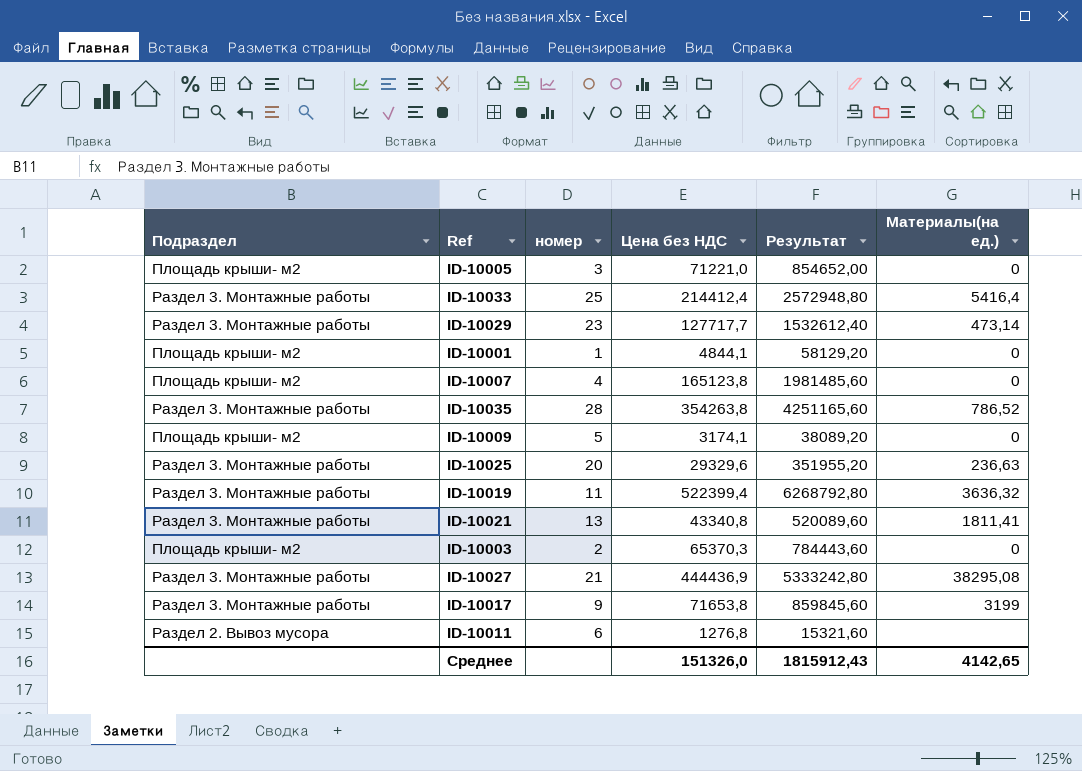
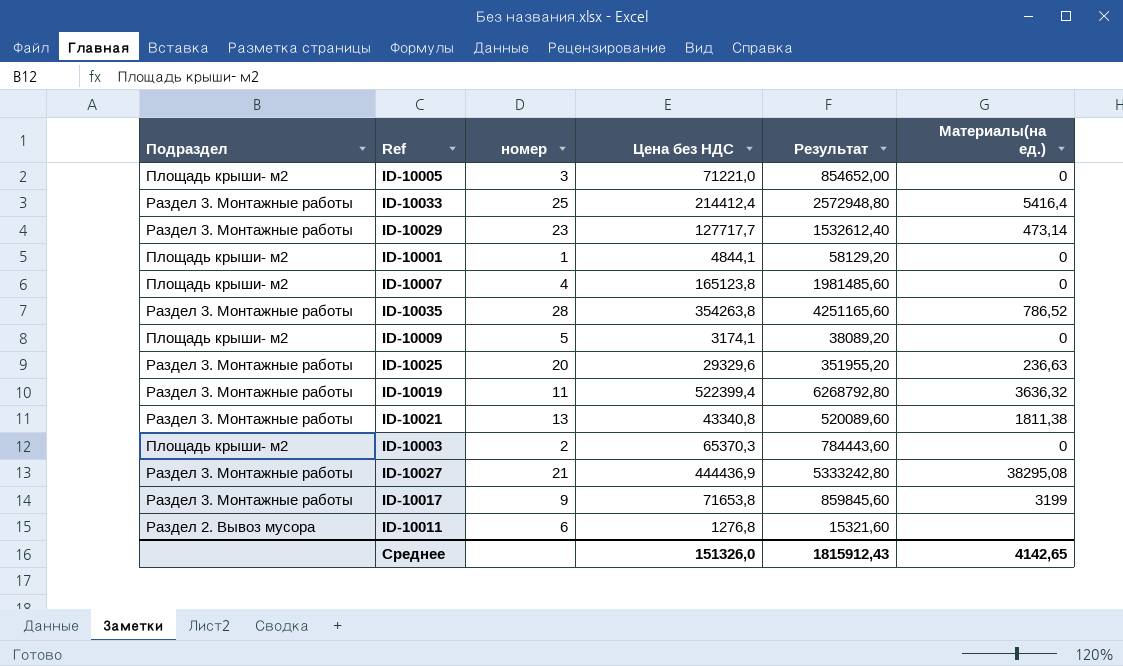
ID-10021 | Материалы(на ед.): 1811,41 -> 1811,38

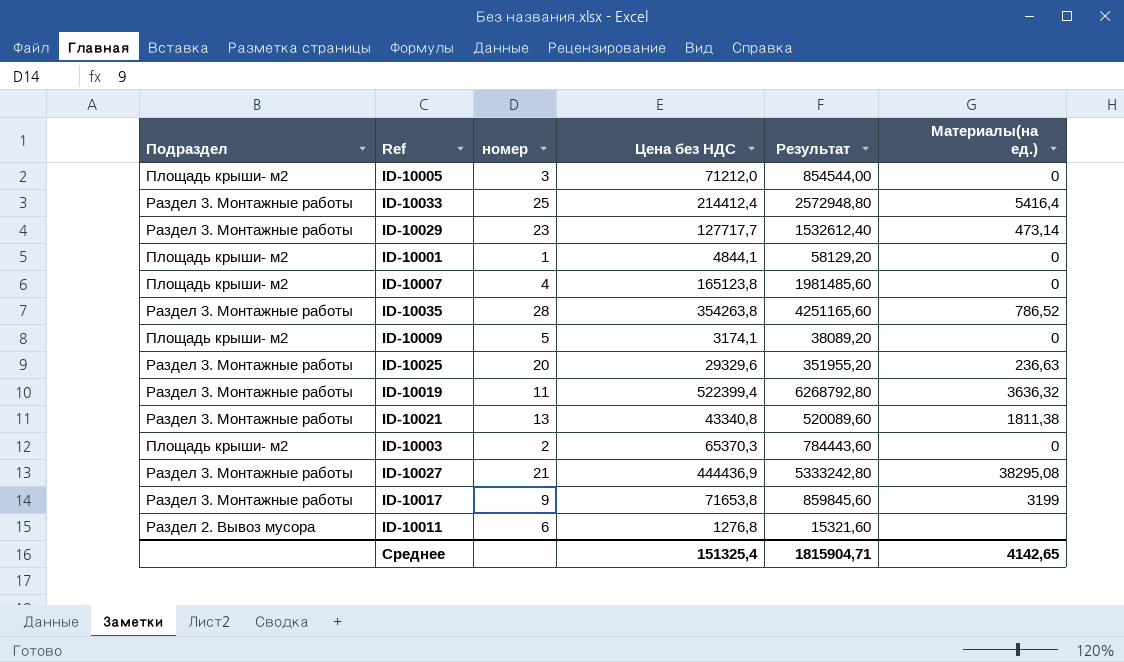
ID-10005 | Цена без НДС: 71221,0 -> 71212,0
ID-10005 | Результат: 854652,00 -> 854544,00
Среднее | Цена без НДС: 151326,0 -> 151325,4
Среднее | Результат: 1815912,43 -> 1815904,71

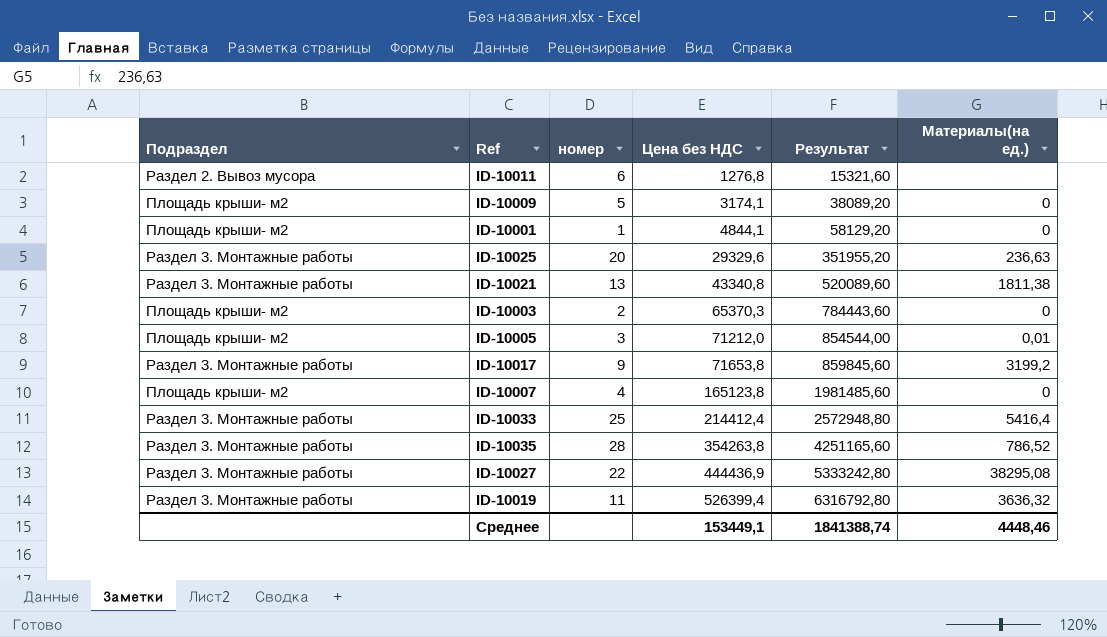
row order: none -> Цена без НДС ascending
row ID-10029: Раздел 3. Монтажные работы | 23 | 127717,7 | 1532612,40 | 473,14 -> none
ID-10005 | Материалы(на ед.): 0 -> 0,01
ID-10017 | Материалы(на ед.): 3199 -> 3199,2
ID-10027 | номер: 21 -> 22
ID-10019 | Цена без НДС: 522399,4 -> 526399,4
ID-10019 | Результат: 6268792,80 -> 6316792,80
Среднее | Цена без НДС: 151325,4 -> 153449,1
Среднее | Результат: 1815904,71 -> 1841388,74
Среднее | Материалы(на ед.): 4142,65 -> 4448,46

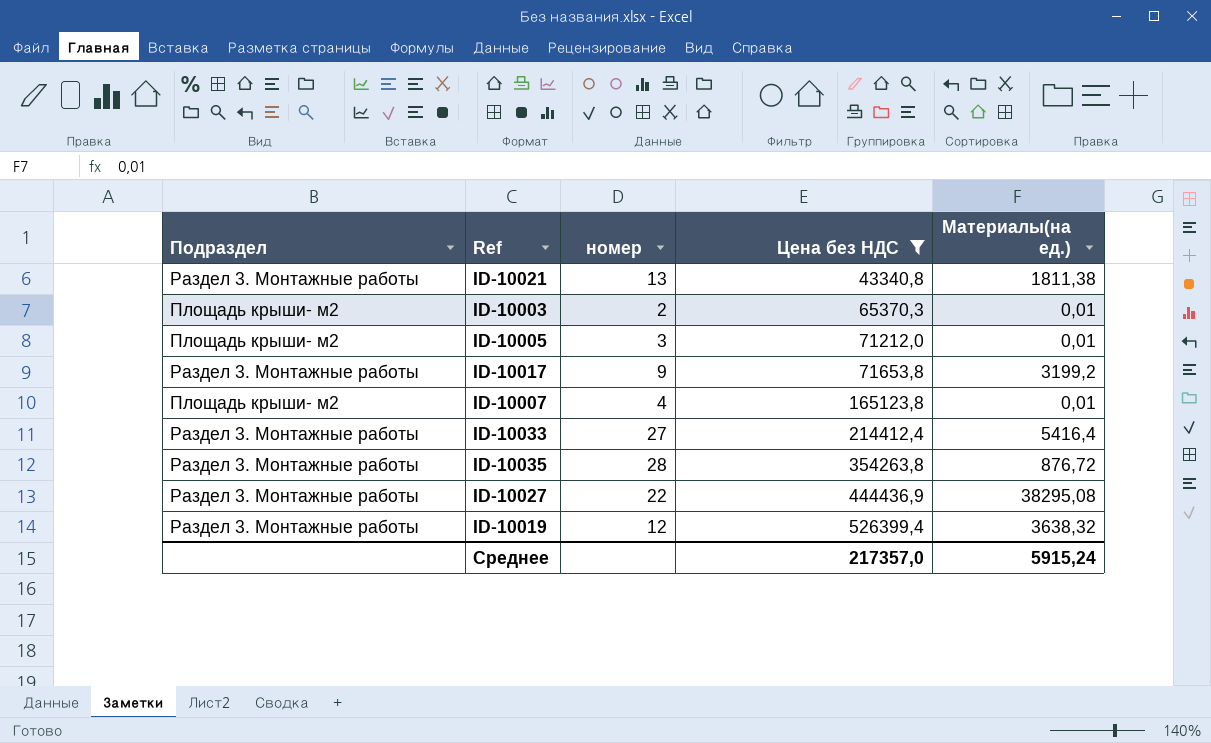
filter: none -> Цена без НДС >= 43340,8
column Результат | formula: [Цена без НДС] * 12 -> none
ID-10003 | Материалы(на ед.): 0 -> 0,01
ID-10007 | Материалы(на ед.): 0 -> 0,01
ID-10033 | номер: 25 -> 27
ID-10035 | Материалы(на ед.): 786,52 -> 876,72
ID-10019 | номер: 11 -> 12
ID-10019 | Материалы(на ед.): 3636,32 -> 3638,32
Среднее | Цена без НДС: 153449,1 -> 217357,0
Среднее | Материалы(на ед.): 4448,46 -> 5915,24

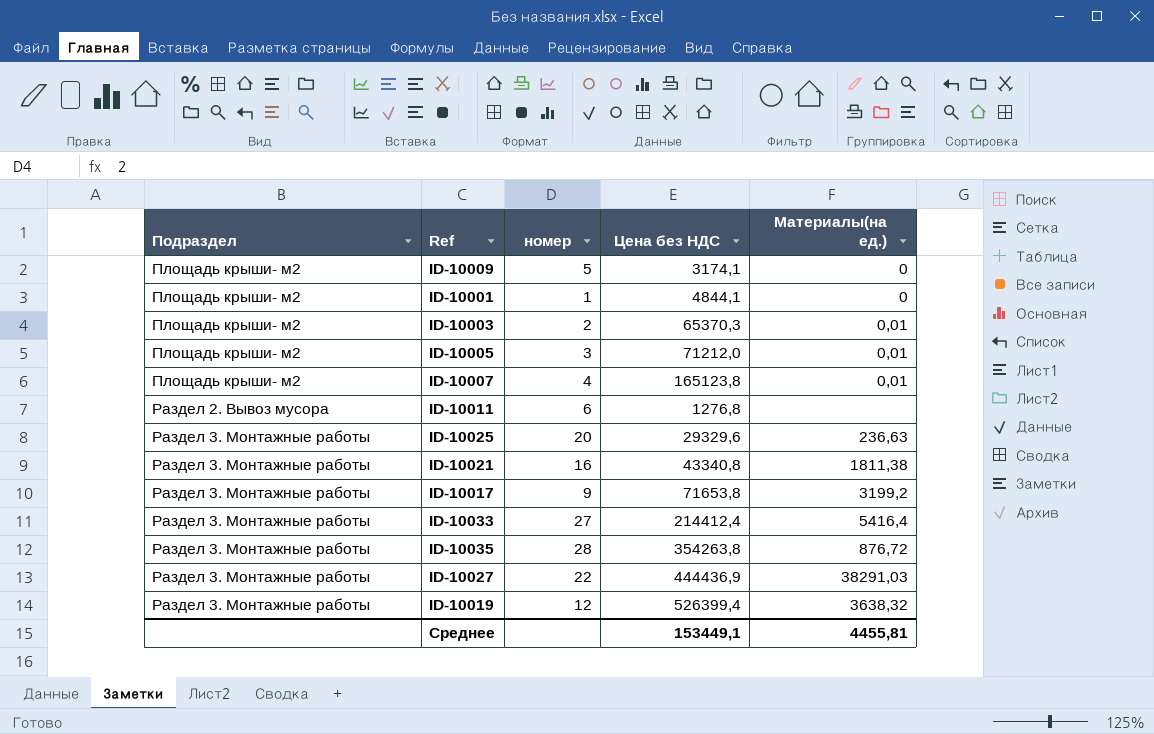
filter: Цена без НДС >= 43340,8 -> none
row order: Цена без НДС ascending -> Подраздел ascending
ID-10021 | номер: 13 -> 16
ID-10027 | Материалы(на ед.): 38295,08 -> 38291,03
Среднее | Цена без НДС: 217357,0 -> 153449,1
Среднее | Материалы(на ед.): 5915,24 -> 4455,81

